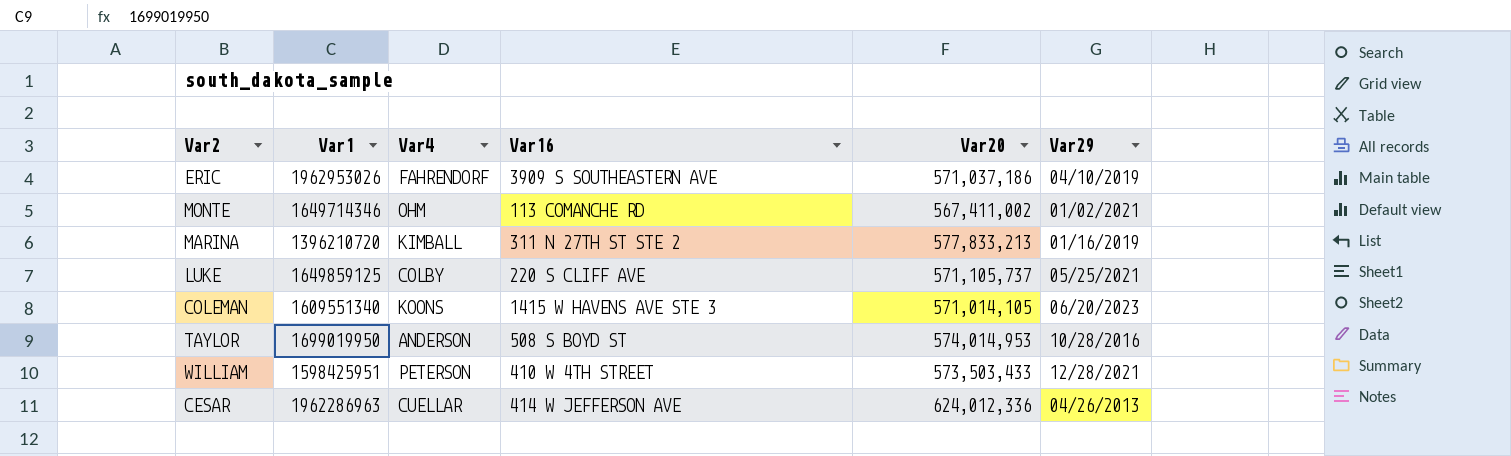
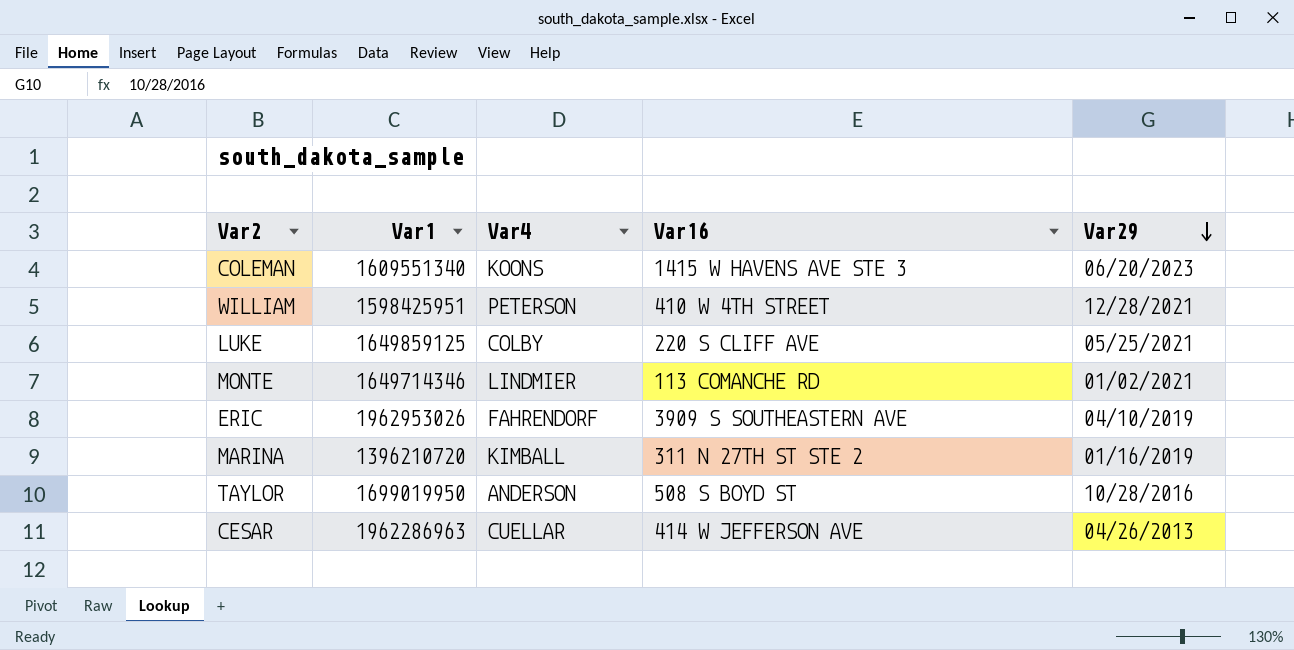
row order: none -> Var29 descending
column Var20 | position: 5 -> none
MONTE | Var4: OHM -> LINDMIER

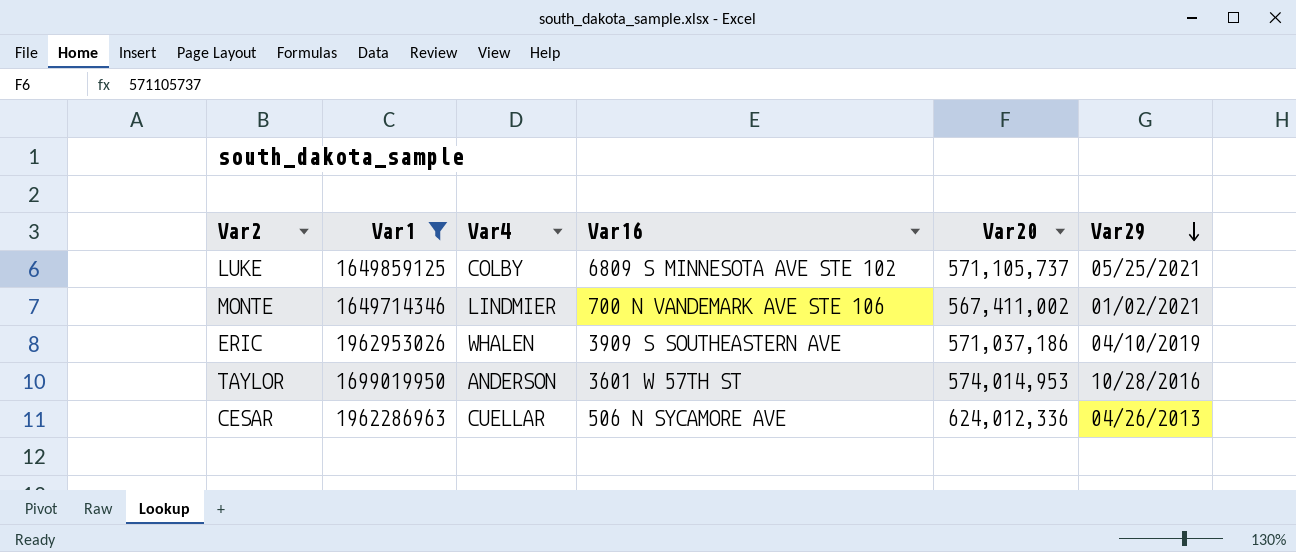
filter: none -> Var1 >= 1649714346
column Var20 | position: none -> 5
LUKE | Var16: 220 S CLIFF AVE -> 6809 S MINNESOTA AVE STE 102
MONTE | Var16: 113 COMANCHE RD -> 700 N VANDEMARK AVE STE 106
ERIC | Var4: FAHRENDORF -> WHALEN
TAYLOR | Var16: 508 S BOYD ST -> 3601 W 57TH ST
CESAR | Var16: 414 W JEFFERSON AVE -> 506 N SYCAMORE AVE

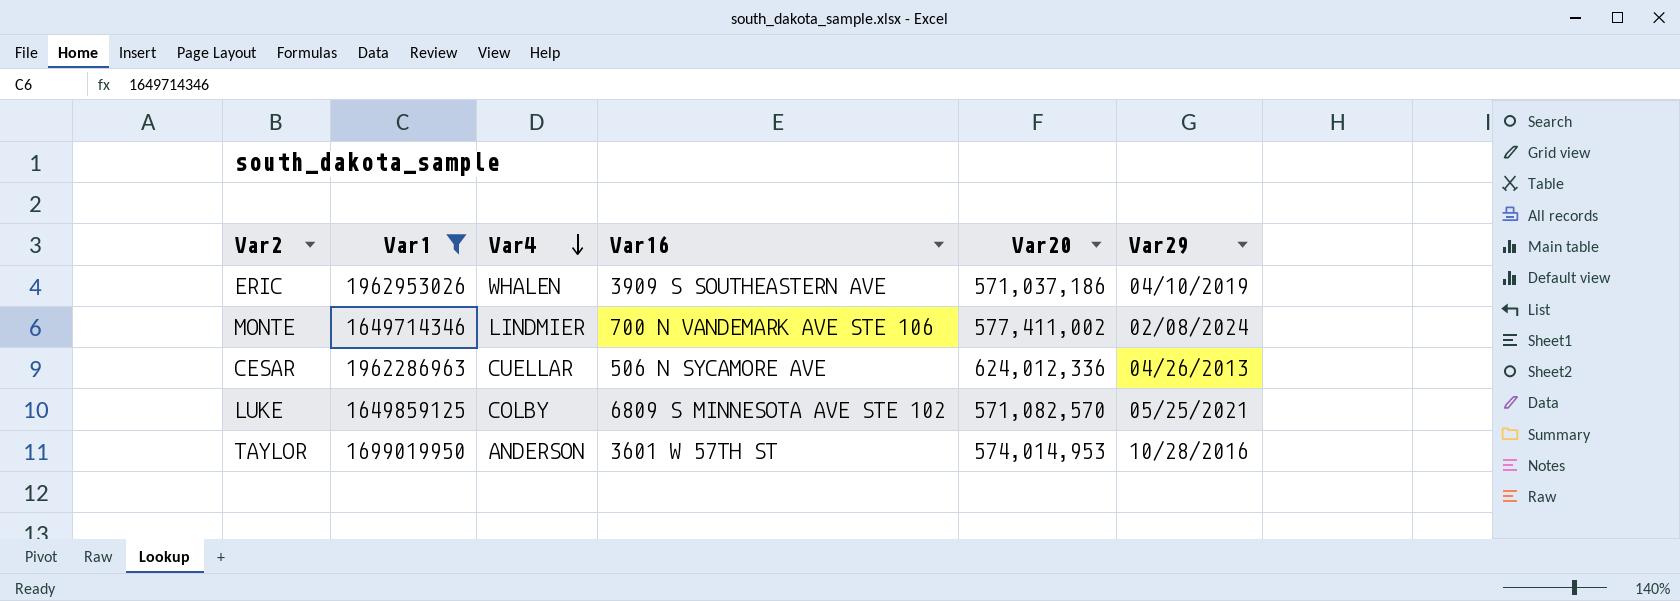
row order: Var29 descending -> Var4 descending
MONTE | Var20: 567,411,002 -> 577,411,002
MONTE | Var29: 01/02/2021 -> 02/08/2024
LUKE | Var20: 571,105,737 -> 571,082,570

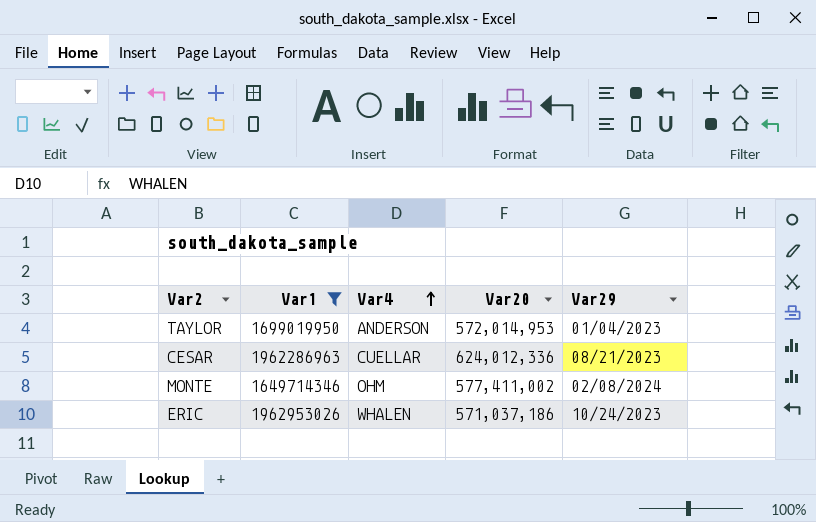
row order: Var4 descending -> Var4 ascending
column Var16 | position: 4 -> none
row LUKE: 1649859125 | COLBY | 6809 S MINNESOTA AVE STE 102 | 571,082,570 | 05/25/2021 -> none
TAYLOR | Var20: 574,014,953 -> 572,014,953
TAYLOR | Var29: 10/28/2016 -> 01/04/2023
CESAR | Var29: 04/26/2013 -> 08/21/2023
MONTE | Var4: LINDMIER -> OHM
ERIC | Var29: 04/10/2019 -> 10/24/2023

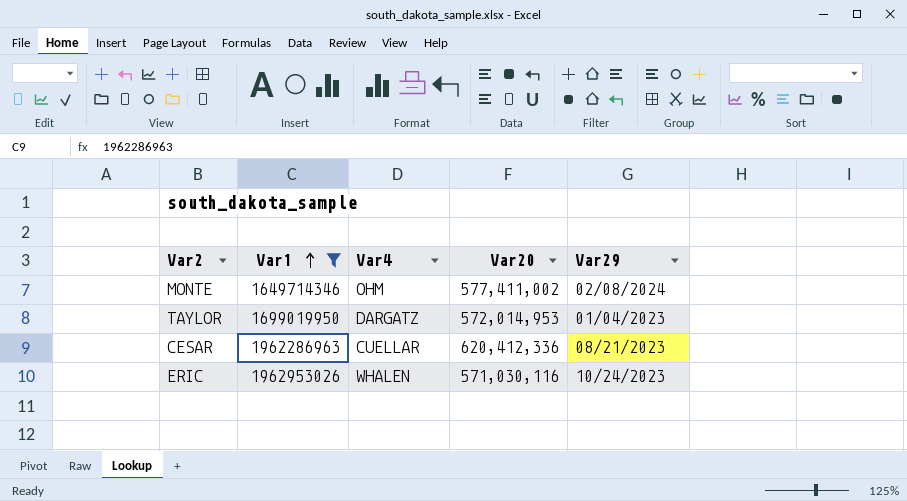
row order: Var4 ascending -> Var1 ascending
TAYLOR | Var4: ANDERSON -> DARGATZ
CESAR | Var20: 624,012,336 -> 620,412,336
ERIC | Var20: 571,037,186 -> 571,030,116

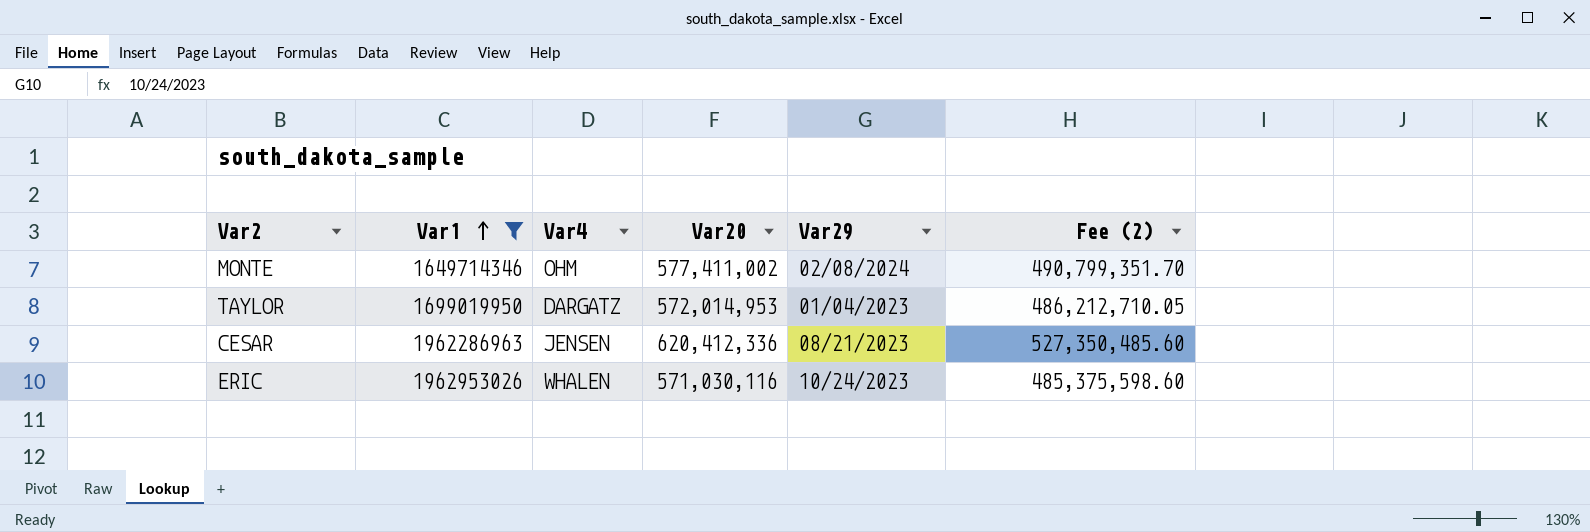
column Fee (2) | formula: none -> [Var20] * 0.85
CESAR | Var4: CUELLAR -> JENSEN

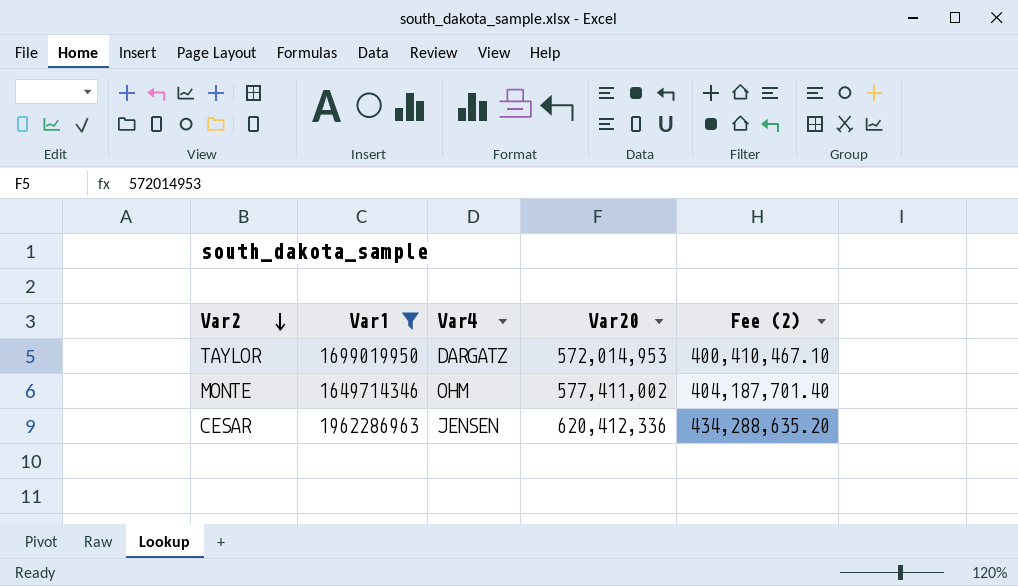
row order: Var1 ascending -> Var2 descending
column Var29 | position: 5 -> none
column Fee (2) | formula: [Var20] * 0.85 -> [Var20] * 0.7
row ERIC: 1962953026 | WHALEN | 571,030,116 | 10/24/2023 | 485,375,598.60 -> none

